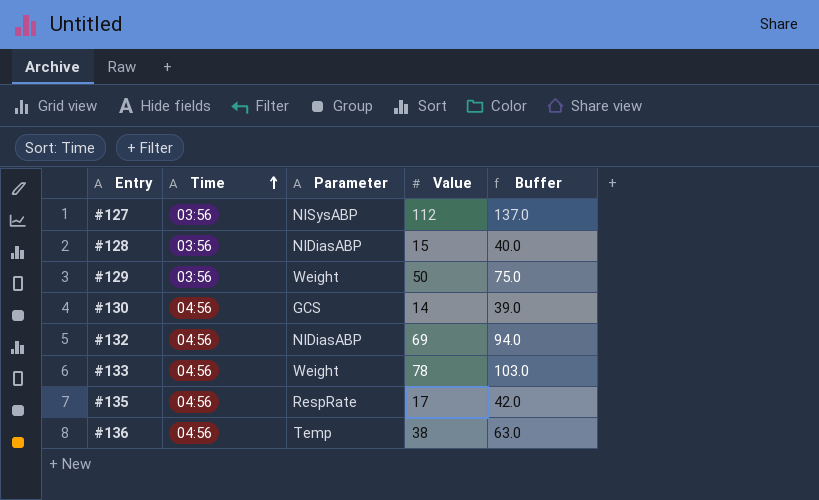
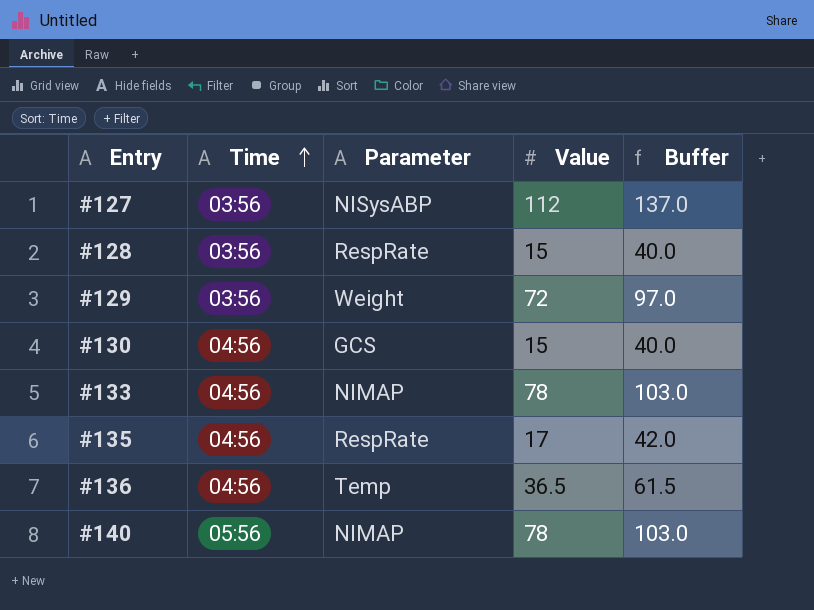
row #132: 04:56 | NIDiasABP | 69 | 94.0 -> none
#128 | Parameter: NIDiasABP -> RespRate
#129 | Value: 50 -> 72
#129 | Buffer: 75.0 -> 97.0
#130 | Value: 14 -> 15
#130 | Buffer: 39.0 -> 40.0
#133 | Parameter: Weight -> NIMAP
#136 | Value: 38 -> 36.5
#136 | Buffer: 63.0 -> 61.5
row #140: none -> 05:56 | NIMAP | 78 | 103.0

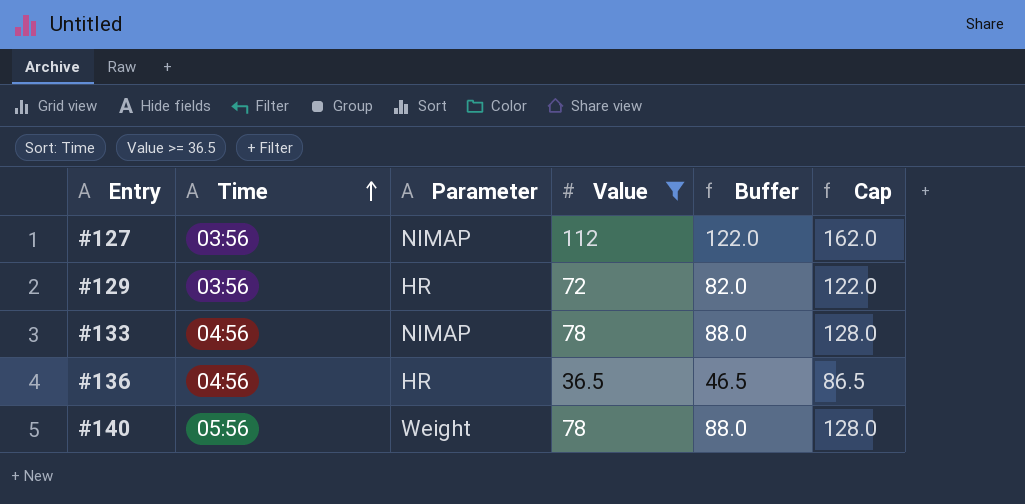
filter: none -> Value >= 36.5
column Buffer | formula: [Value] + 25 -> [Value] + 10
column Cap | formula: none -> [Value] + 50
#127 | Parameter: NISysABP -> NIMAP
#129 | Parameter: Weight -> HR
#136 | Parameter: Temp -> HR
#140 | Parameter: NIMAP -> Weight

